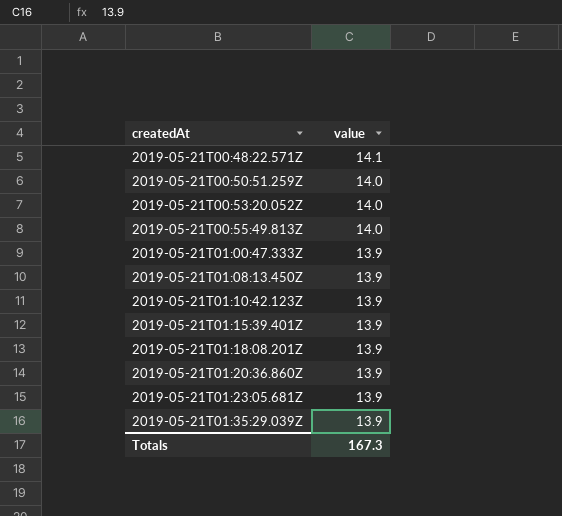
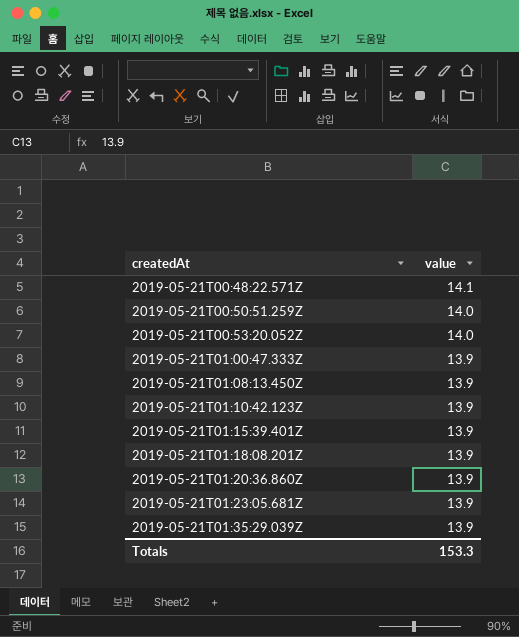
row 2019-05-21T00:55:49.813Z: 14.0 -> none
Totals | value: 167.3 -> 153.3

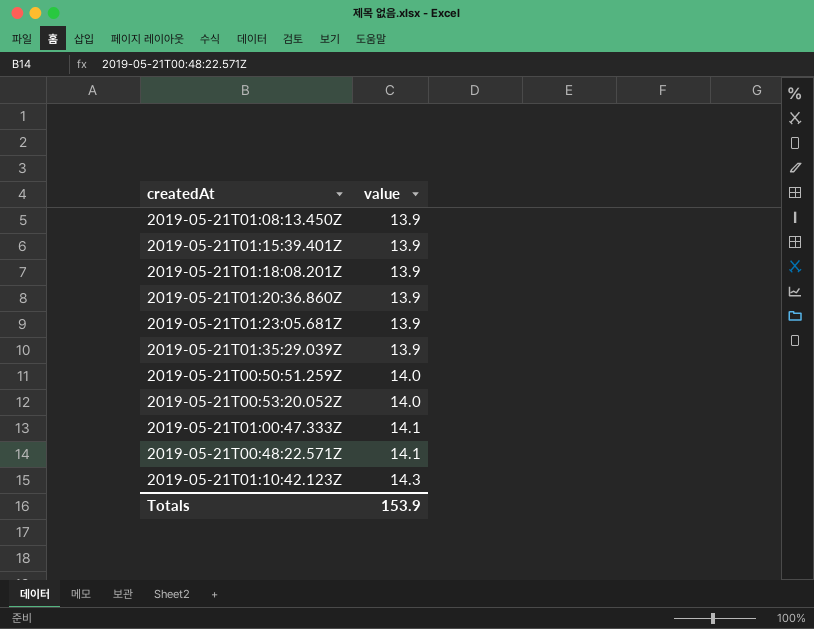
row order: createdAt ascending -> value ascending
2019-05-21T01:00:47.333Z | value: 13.9 -> 14.1
2019-05-21T01:10:42.123Z | value: 13.9 -> 14.3
Totals | value: 153.3 -> 153.9

